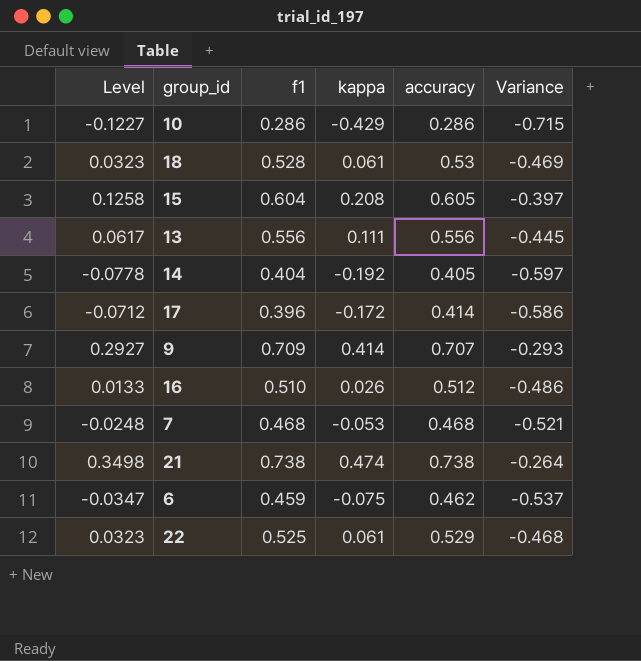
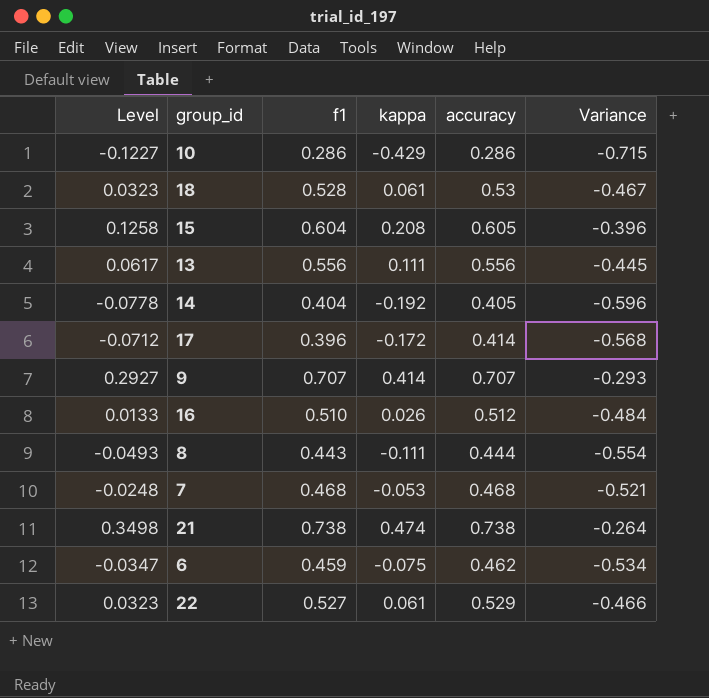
column Variance | formula: [kappa] - [accuracy] -> [kappa] - [f1]
9 | f1: 0.709 -> 0.707
row 8: none -> -0.0493 | 0.443 | -0.111 | 0.444 | -0.554
22 | f1: 0.525 -> 0.527

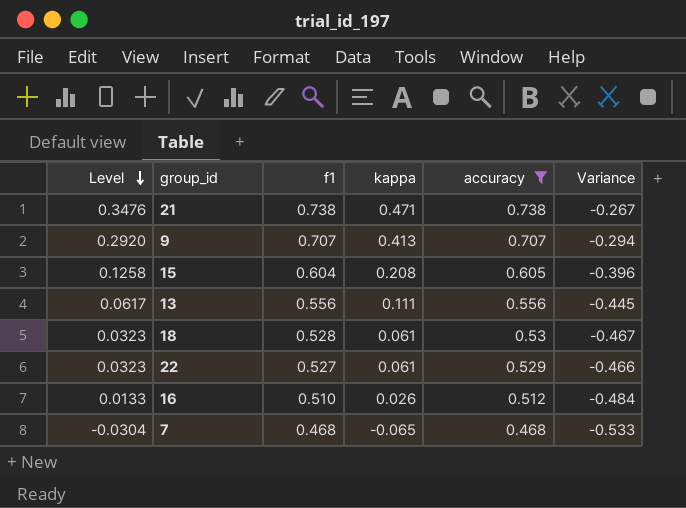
filter: none -> accuracy >= 0.468
row order: none -> Level descending
21 | Level: 0.3498 -> 0.3476
21 | kappa: 0.474 -> 0.471
21 | Variance: -0.264 -> -0.267
9 | Level: 0.2927 -> 0.2920
9 | kappa: 0.414 -> 0.413
9 | Variance: -0.293 -> -0.294
7 | Level: -0.0248 -> -0.0304
7 | kappa: -0.053 -> -0.065
7 | Variance: -0.521 -> -0.533

